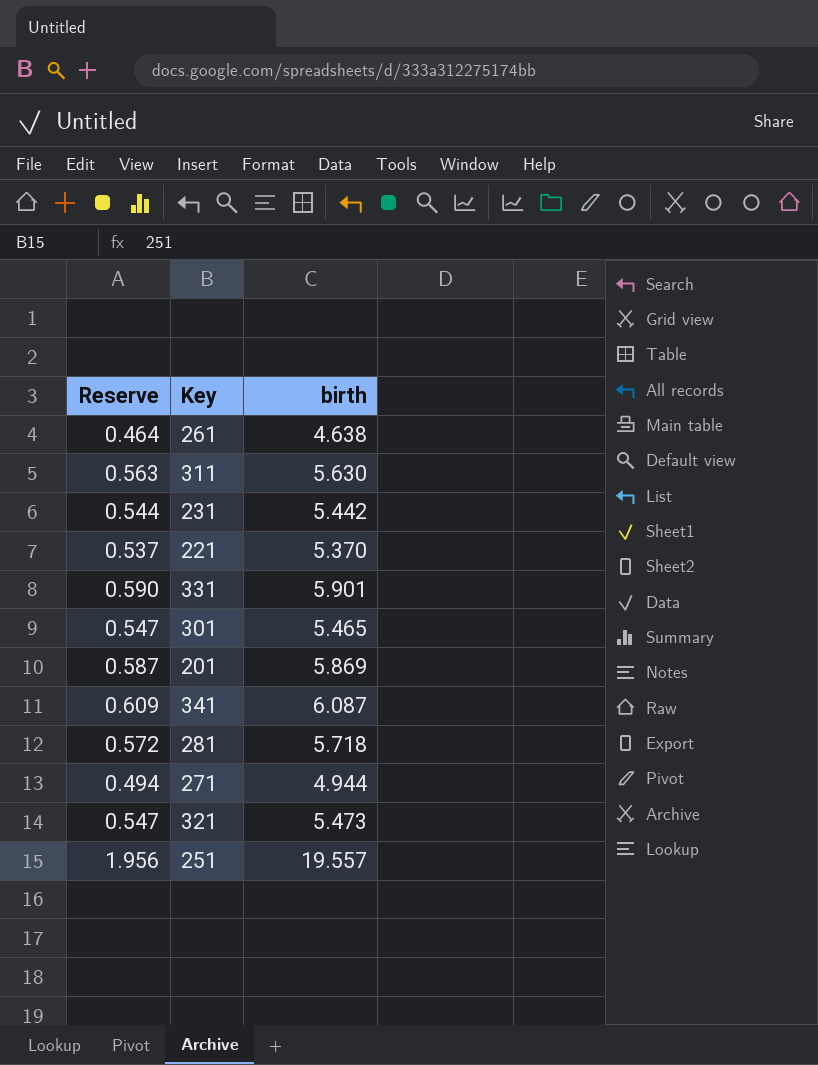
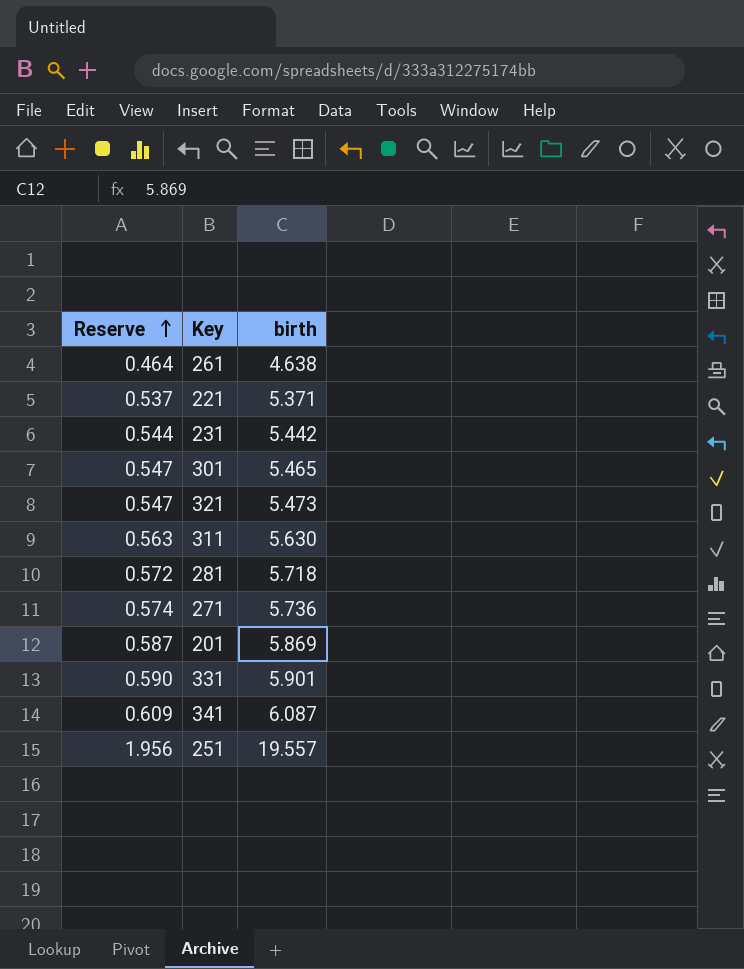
row order: none -> Reserve ascending
221 | birth: 5.370 -> 5.371
271 | Reserve: 0.494 -> 0.574
271 | birth: 4.944 -> 5.736

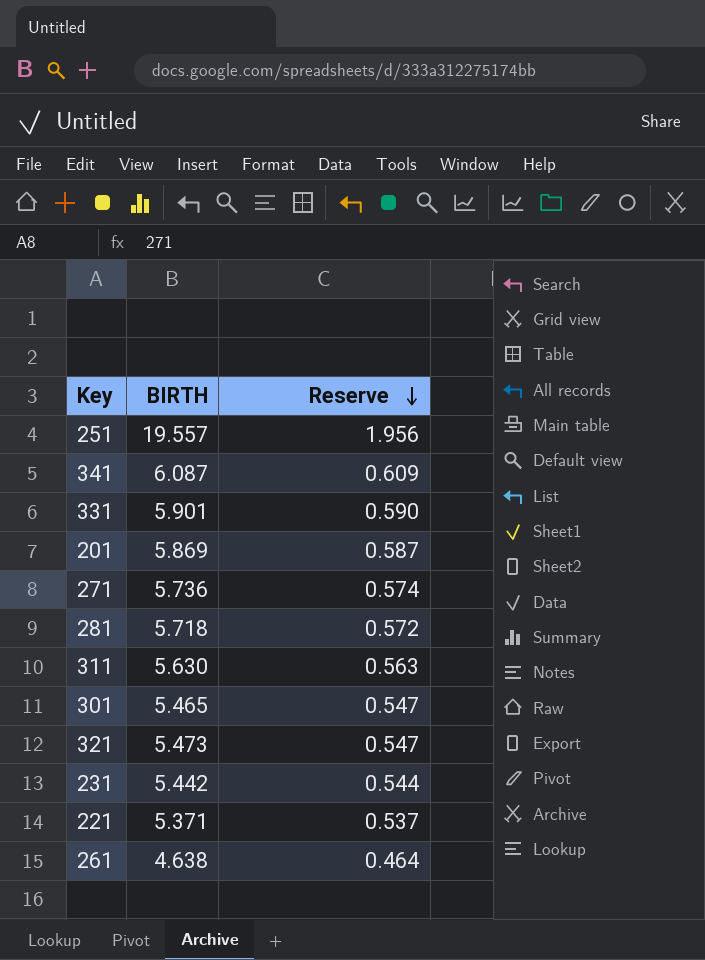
row order: Reserve ascending -> Reserve descending
column name: birth -> BIRTH
column Reserve | position: 1 -> 3

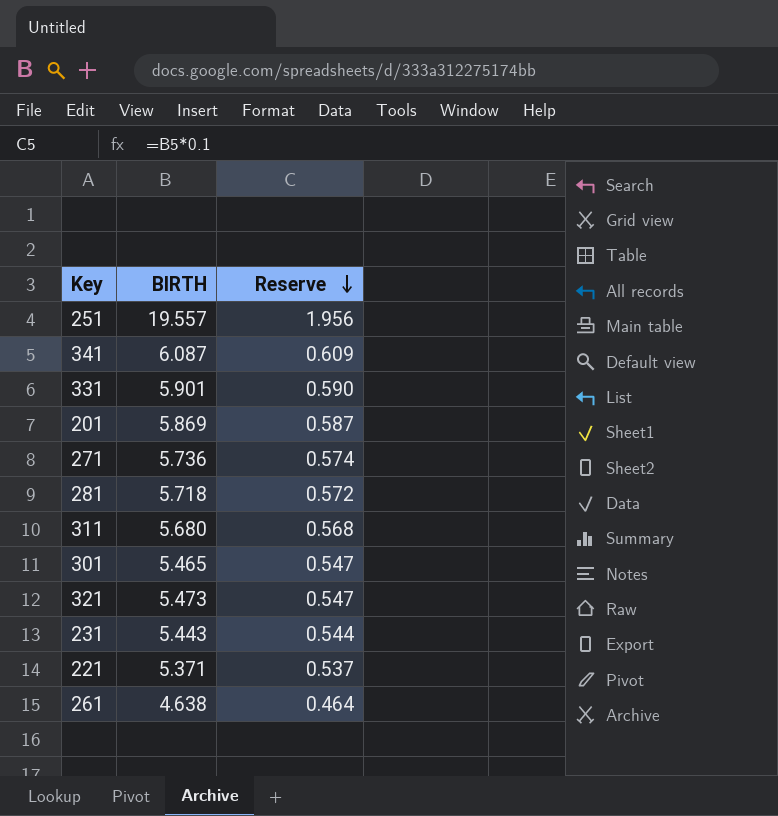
311 | BIRTH: 5.630 -> 5.680
311 | Reserve: 0.563 -> 0.568
231 | BIRTH: 5.442 -> 5.443

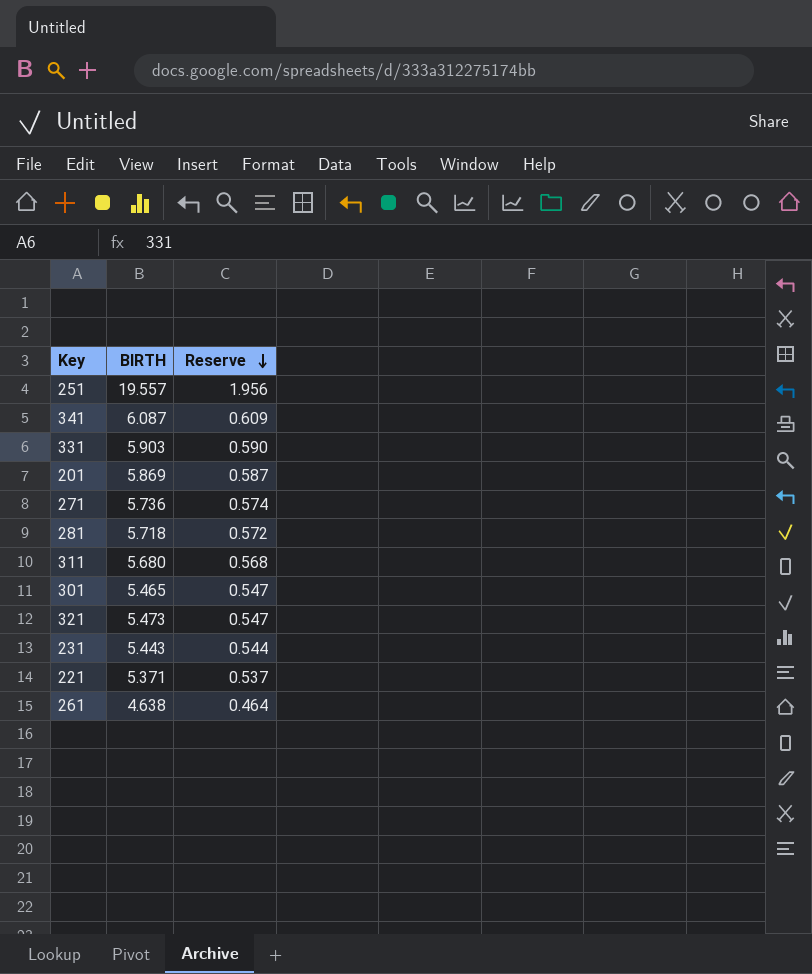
331 | BIRTH: 5.901 -> 5.903

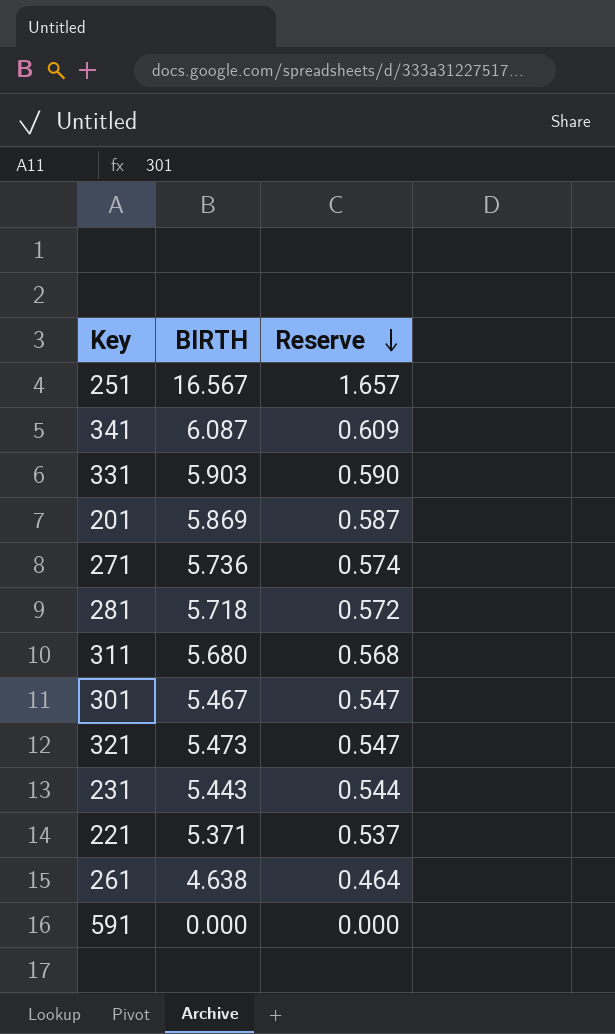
251 | BIRTH: 19.557 -> 16.567
251 | Reserve: 1.956 -> 1.657
301 | BIRTH: 5.465 -> 5.467
row 591: none -> 0.000 | 0.000

